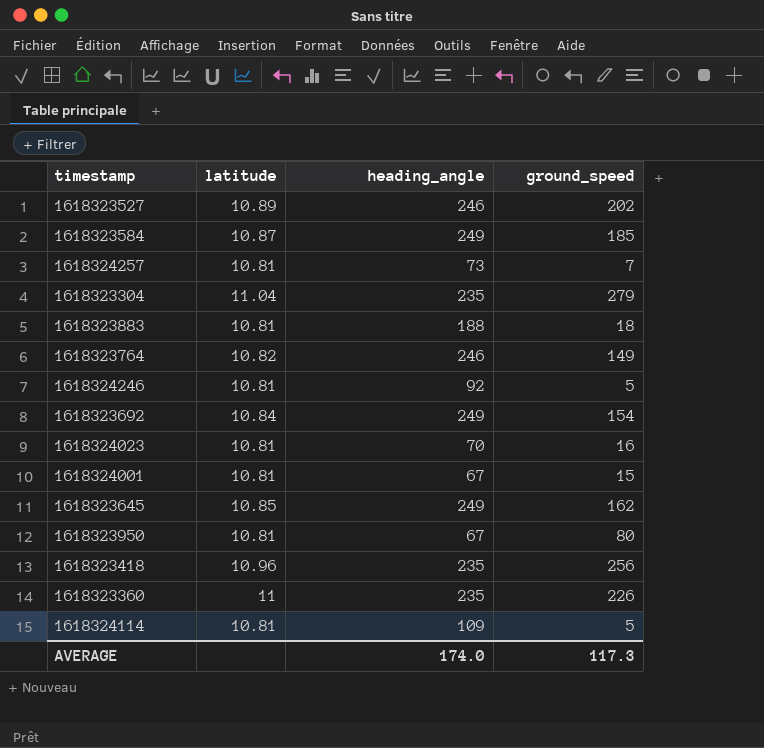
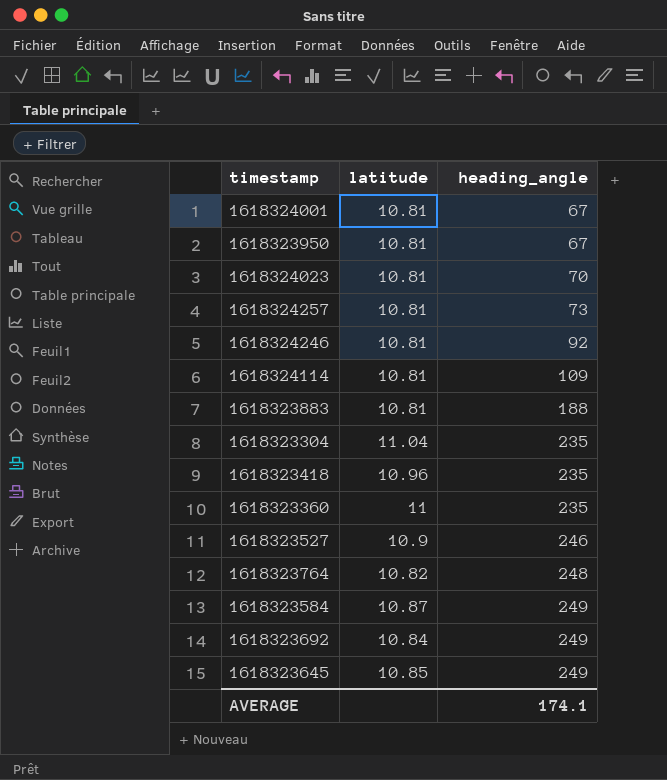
row order: none -> heading_angle ascending
column ground_speed | position: 4 -> none
1618323527 | latitude: 10.89 -> 10.9
1618323764 | heading_angle: 246 -> 248
AVERAGE | heading_angle: 174.0 -> 174.1

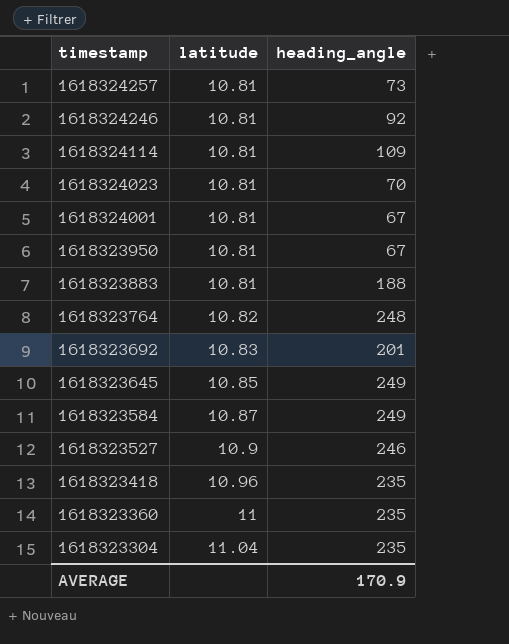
row order: heading_angle ascending -> timestamp descending
1618323692 | latitude: 10.84 -> 10.83
1618323692 | heading_angle: 249 -> 201
AVERAGE | heading_angle: 174.1 -> 170.9

